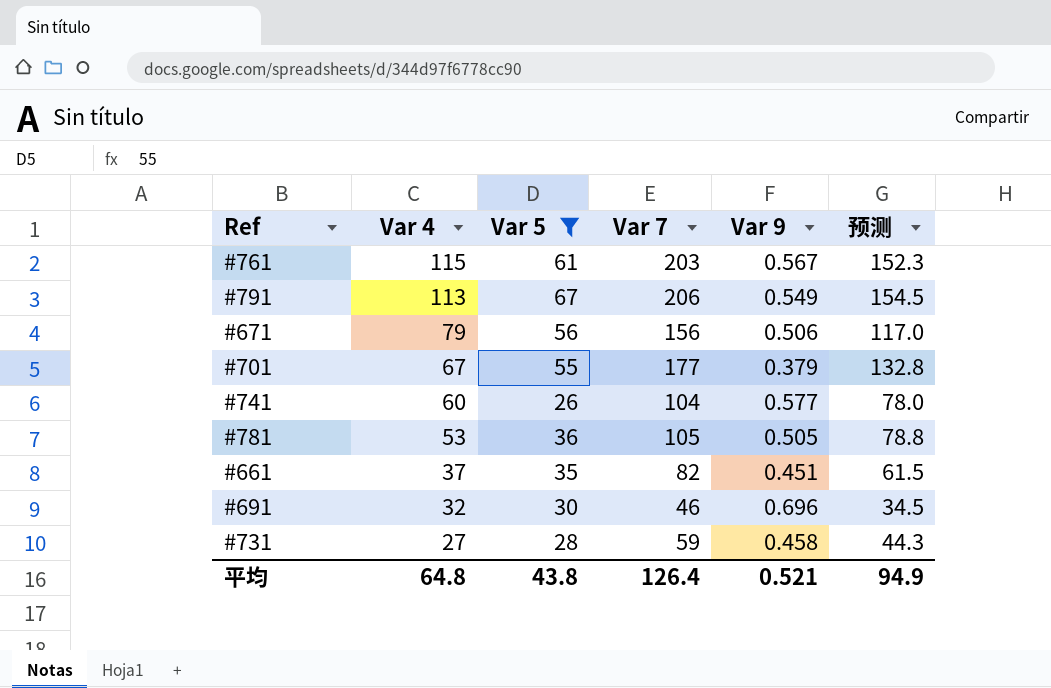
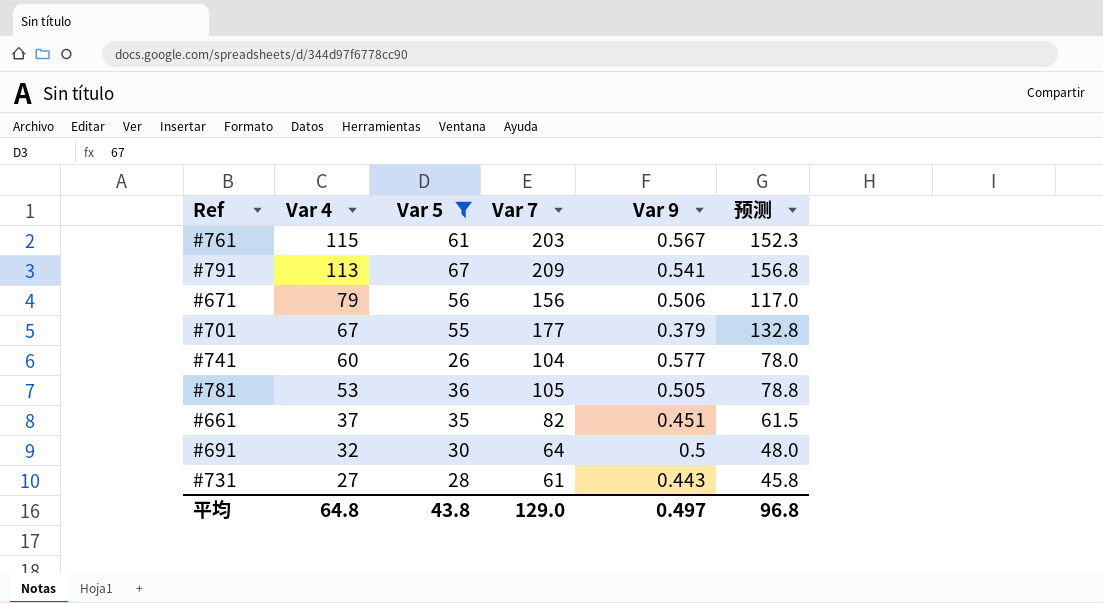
#791 | Var 7: 206 -> 209
#791 | Var 9: 0.549 -> 0.541
#791 | 预测: 154.5 -> 156.8
#691 | Var 7: 46 -> 64
#691 | Var 9: 0.696 -> 0.5
#691 | 预测: 34.5 -> 48.0
#731 | Var 7: 59 -> 61
#731 | Var 9: 0.458 -> 0.443
#731 | 预测: 44.3 -> 45.8
平均 | Var 7: 126.4 -> 129.0
平均 | Var 9: 0.521 -> 0.497
平均 | 预测: 94.9 -> 96.8

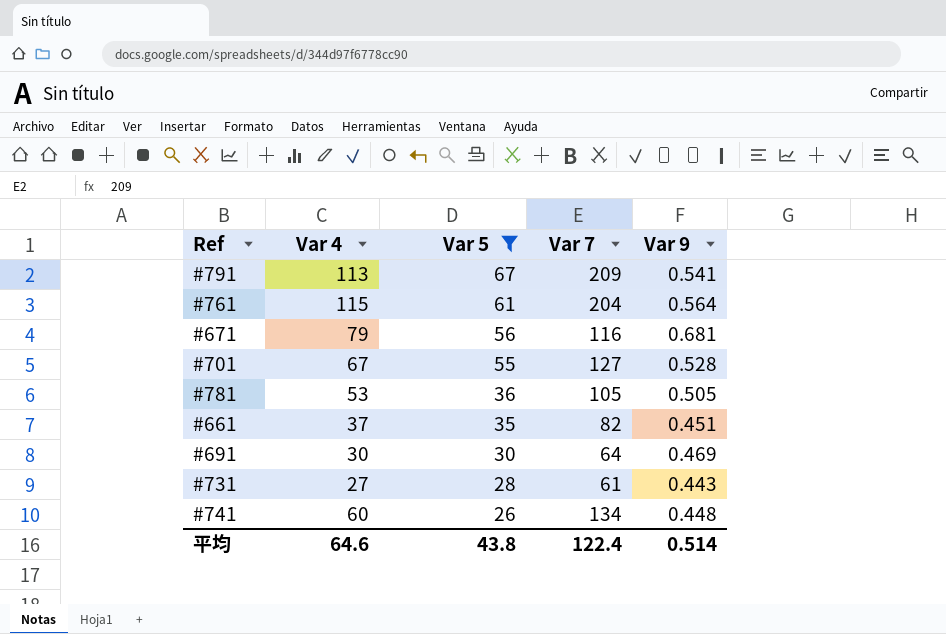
row order: Var 4 descending -> Var 5 descending
column 预测 | formula: [Var 7] * 0.75 -> none
#761 | Var 7: 203 -> 204
#761 | Var 9: 0.567 -> 0.564
#671 | Var 7: 156 -> 116
#671 | Var 9: 0.506 -> 0.681
#701 | Var 7: 177 -> 127
#701 | Var 9: 0.379 -> 0.528
#691 | Var 4: 32 -> 30
#691 | Var 9: 0.5 -> 0.469
#741 | Var 7: 104 -> 134
#741 | Var 9: 0.577 -> 0.448
平均 | Var 4: 64.8 -> 64.6
平均 | Var 7: 129.0 -> 122.4
平均 | Var 9: 0.497 -> 0.514

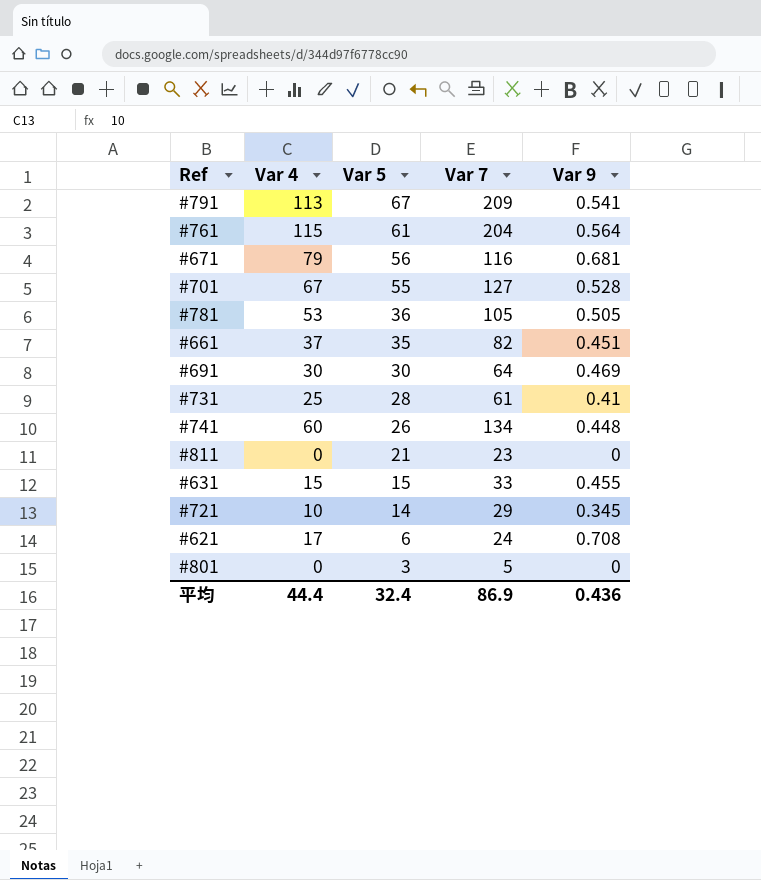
filter: Var 5 >= 26 -> none
#731 | Var 4: 27 -> 25
#731 | Var 9: 0.443 -> 0.41
平均 | Var 4: 64.6 -> 44.4
平均 | Var 5: 43.8 -> 32.4
平均 | Var 7: 122.4 -> 86.9
平均 | Var 9: 0.514 -> 0.436

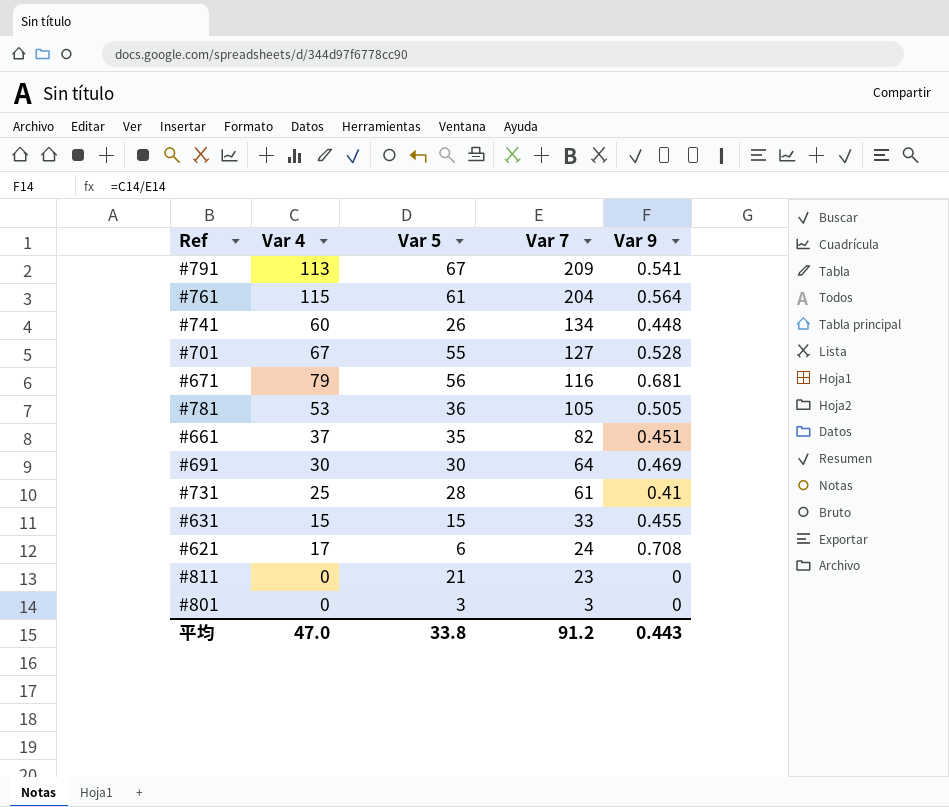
row order: Var 5 descending -> Var 7 descending
row #721: 10 | 14 | 29 | 0.345 -> none
#801 | Var 7: 5 -> 3
平均 | Var 4: 44.4 -> 47.0
平均 | Var 5: 32.4 -> 33.8
平均 | Var 7: 86.9 -> 91.2
平均 | Var 9: 0.436 -> 0.443

